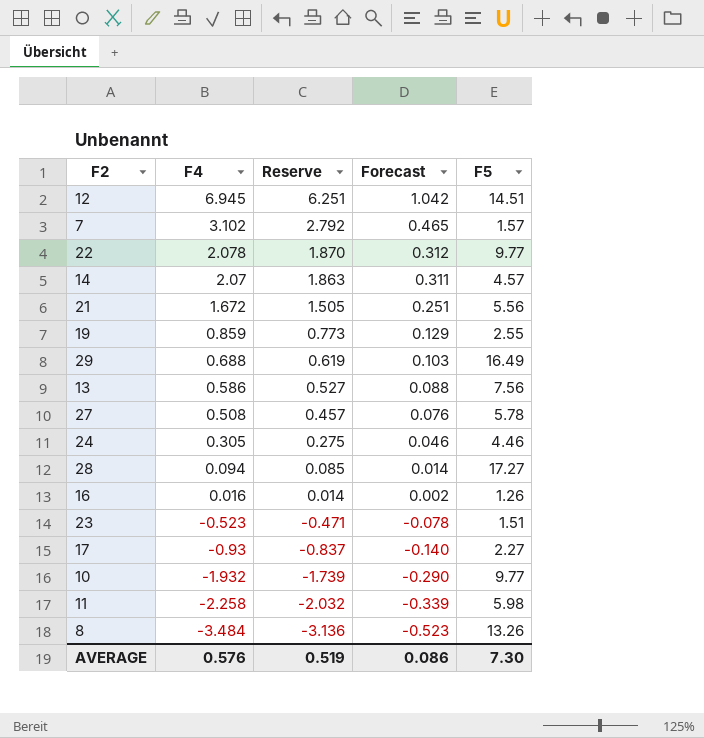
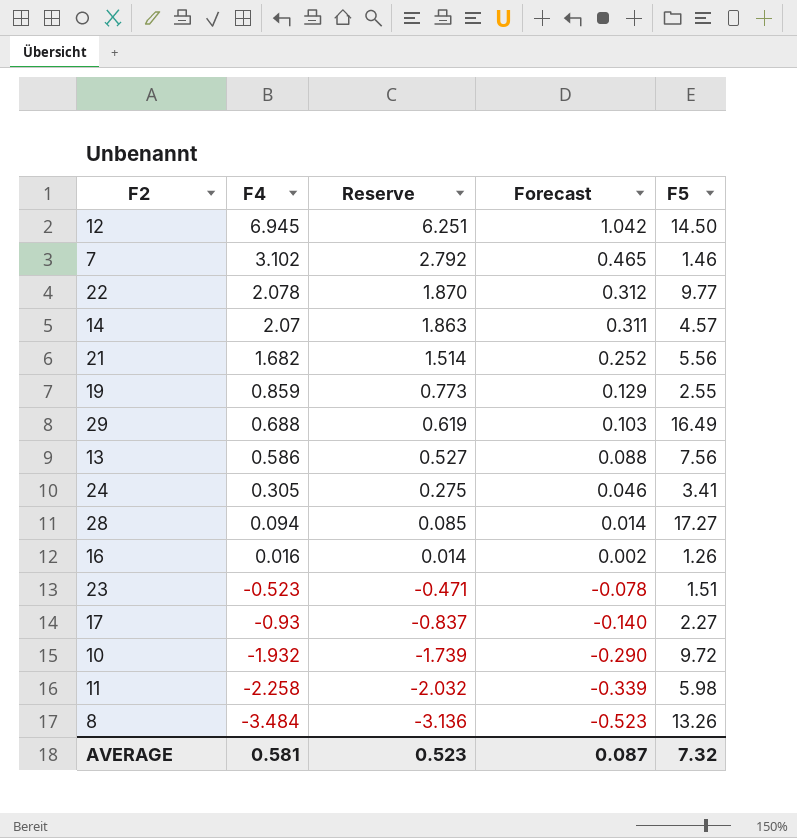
row 27: 0.508 | 0.457 | 0.076 | 5.78 -> none
12 | F5: 14.51 -> 14.50
7 | F5: 1.57 -> 1.46
21 | F4: 1.672 -> 1.682
21 | Reserve: 1.505 -> 1.514
21 | Forecast: 0.251 -> 0.252
24 | F5: 4.46 -> 3.41
10 | F5: 9.77 -> 9.72
AVERAGE | F4: 0.576 -> 0.581
AVERAGE | Reserve: 0.519 -> 0.523
AVERAGE | Forecast: 0.086 -> 0.087
AVERAGE | F5: 7.30 -> 7.32

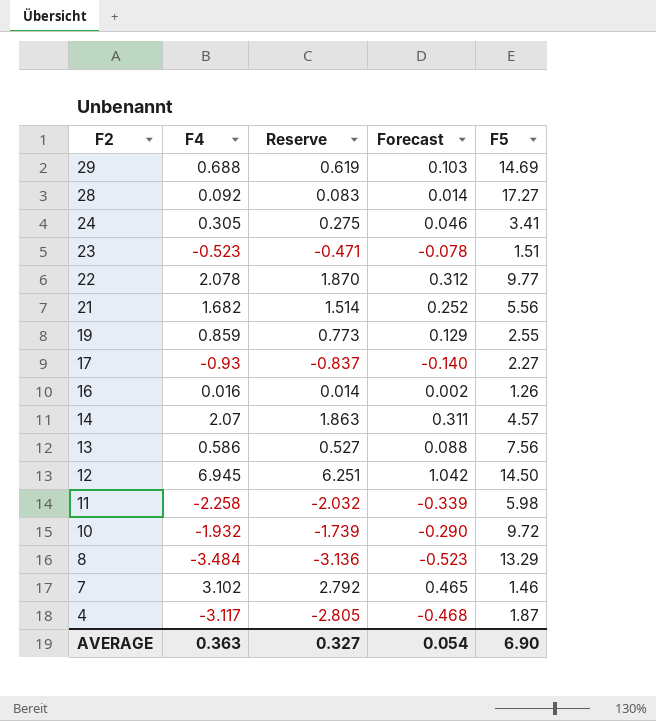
row order: F4 descending -> F2 descending
29 | F5: 16.49 -> 14.69
28 | F4: 0.094 -> 0.092
28 | Reserve: 0.085 -> 0.083
8 | F5: 13.26 -> 13.29
row 4: none -> -3.117 | -2.805 | -0.468 | 1.87
AVERAGE | F4: 0.581 -> 0.363
AVERAGE | Reserve: 0.523 -> 0.327
AVERAGE | Forecast: 0.087 -> 0.054
AVERAGE | F5: 7.32 -> 6.90

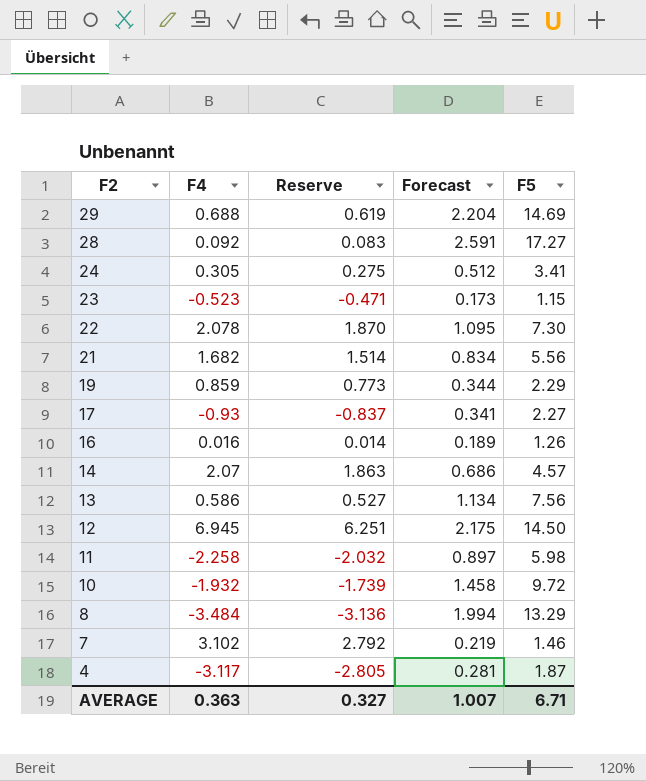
column Forecast | formula: [F4] * 0.15 -> [F5] * 0.15
23 | F5: 1.51 -> 1.15
22 | F5: 9.77 -> 7.30
19 | F5: 2.55 -> 2.29
AVERAGE | Forecast: 0.054 -> 1.007
AVERAGE | F5: 6.90 -> 6.71

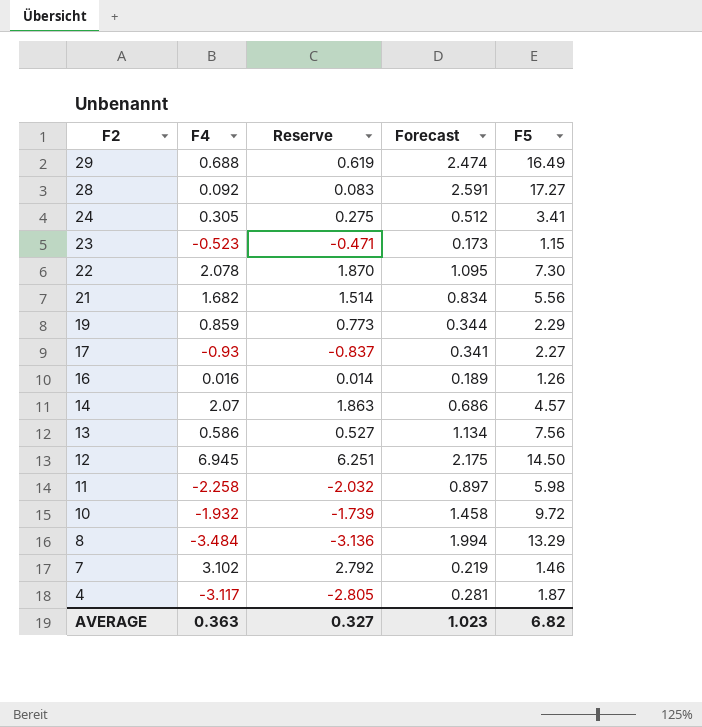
29 | Forecast: 2.204 -> 2.474
29 | F5: 14.69 -> 16.49
AVERAGE | Forecast: 1.007 -> 1.023
AVERAGE | F5: 6.71 -> 6.82

